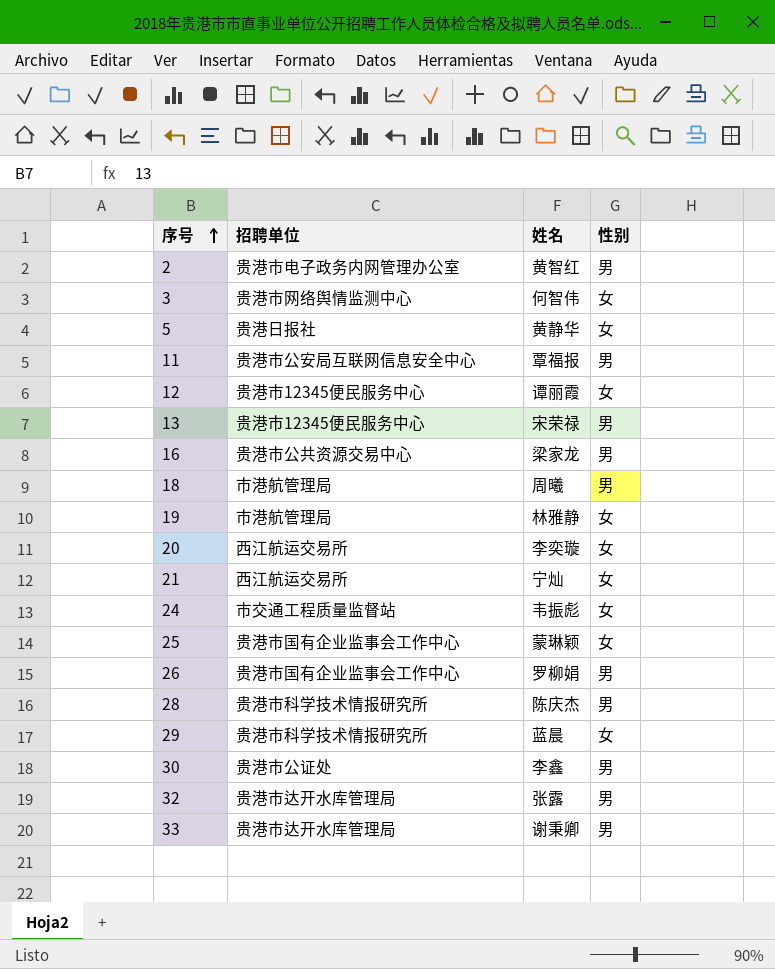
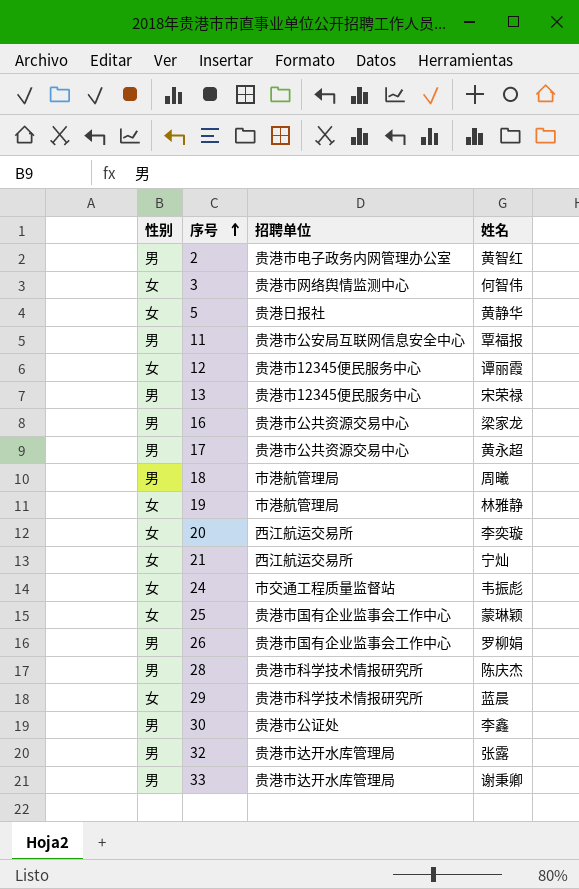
column 性别 | position: 4 -> 1
row 17: none -> 男 | 贵港市公共资源交易中心 | 黄永超

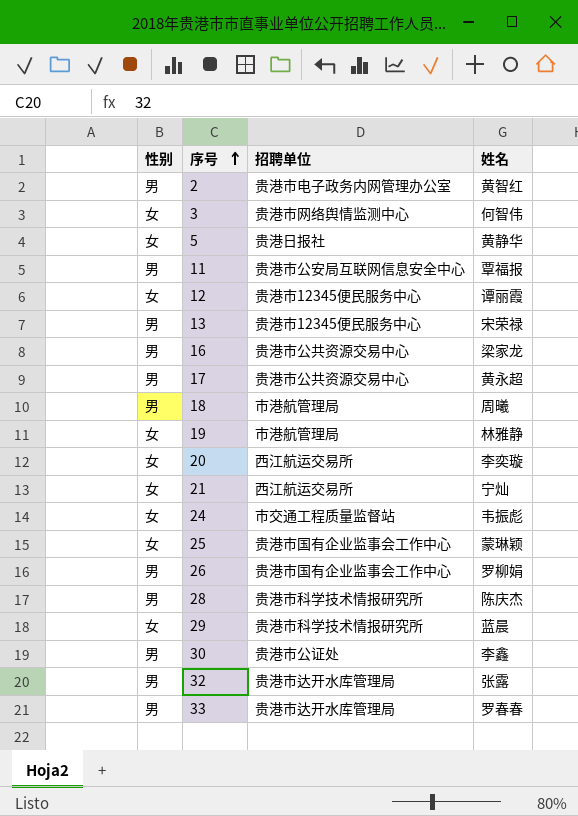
33 | 姓名: 谢秉卿 -> 罗春春

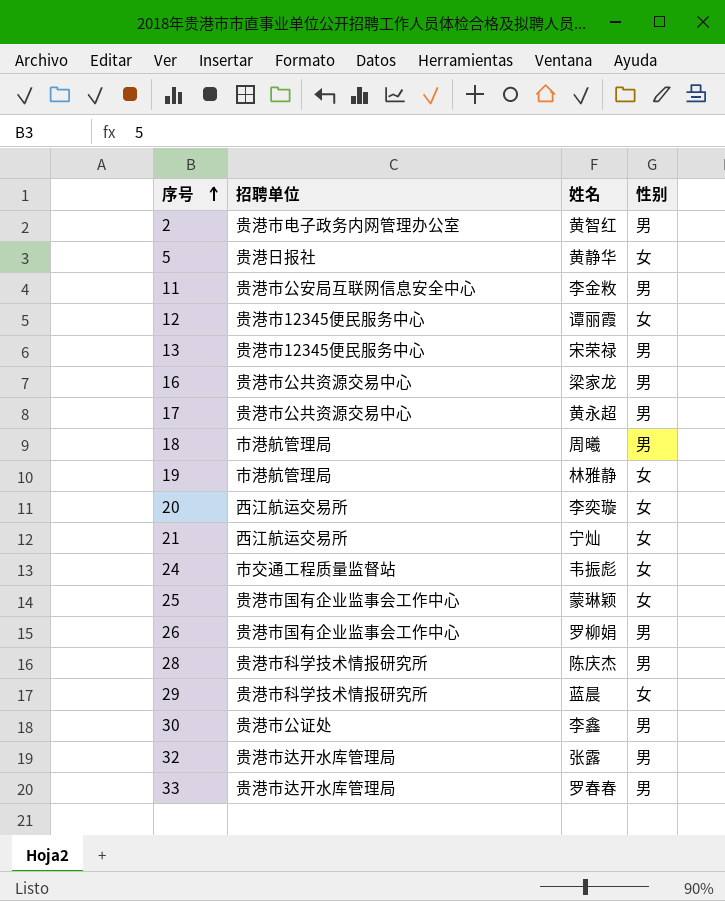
column 性别 | position: 1 -> 4
row 3: 女 | 贵港市网络舆情监测中心 | 何智伟 -> none
11 | 姓名: 覃福报 -> 李金敉

